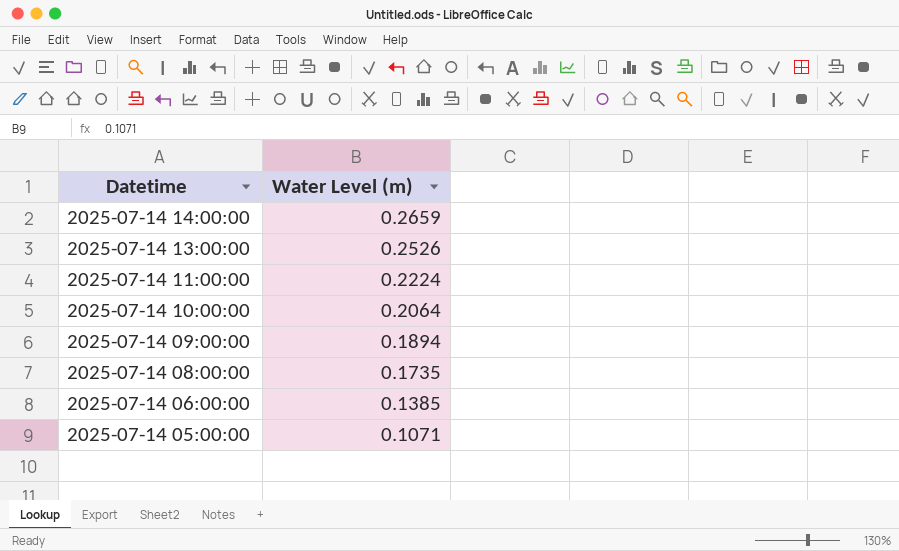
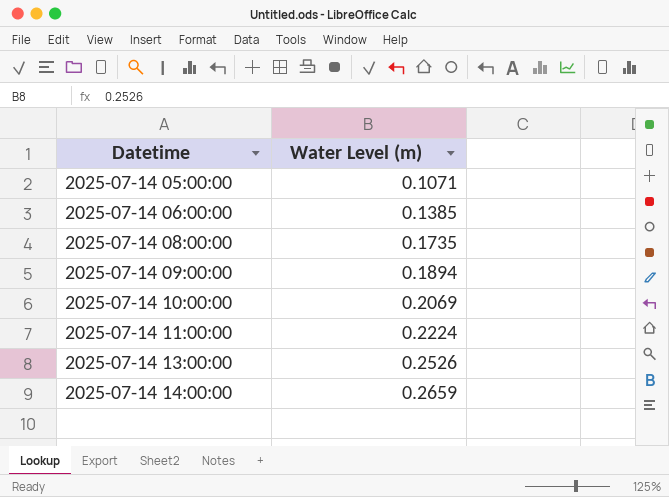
row order: Datetime descending -> Datetime ascending
2025-07-14 10:00:00 | Water Level (m): 0.2064 -> 0.2069

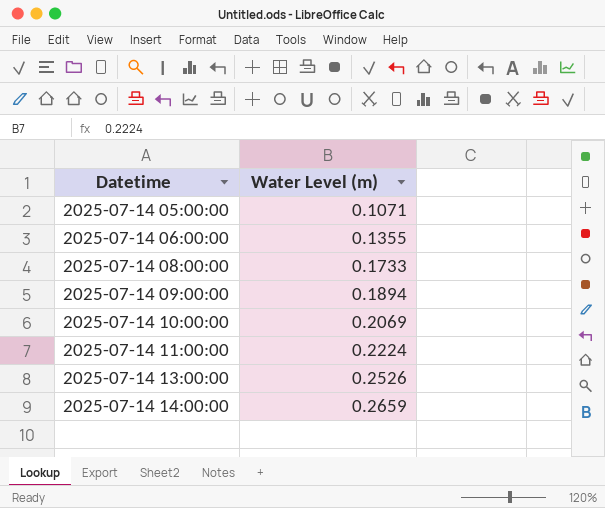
2025-07-14 06:00:00 | Water Level (m): 0.1385 -> 0.1355
2025-07-14 08:00:00 | Water Level (m): 0.1735 -> 0.1733

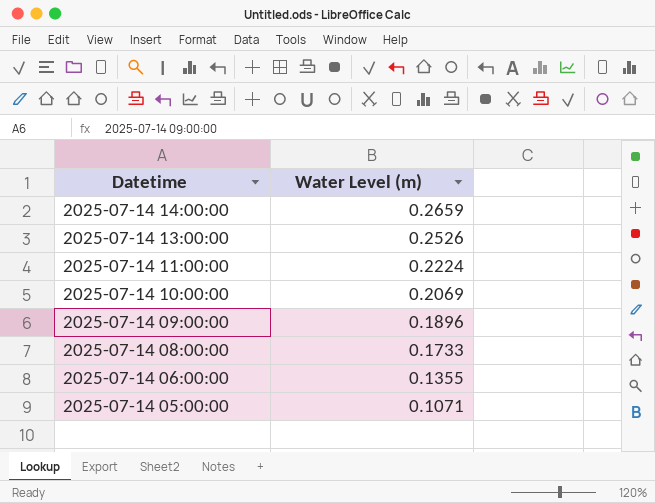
row order: Datetime ascending -> Datetime descending
2025-07-14 09:00:00 | Water Level (m): 0.1894 -> 0.1896

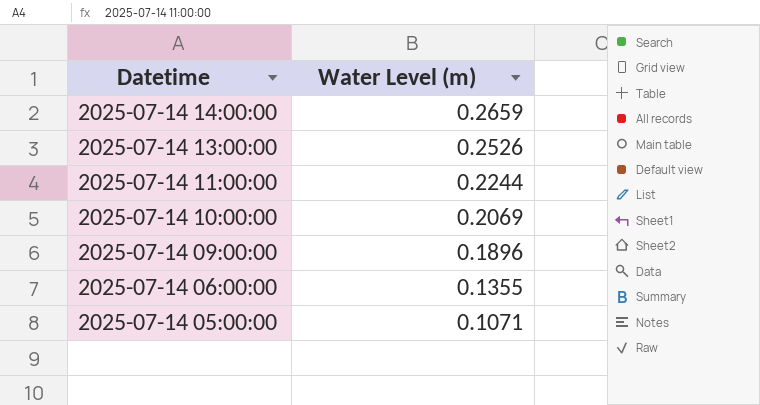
row 2025-07-14 08:00:00: 0.1733 -> none
2025-07-14 11:00:00 | Water Level (m): 0.2224 -> 0.2244

